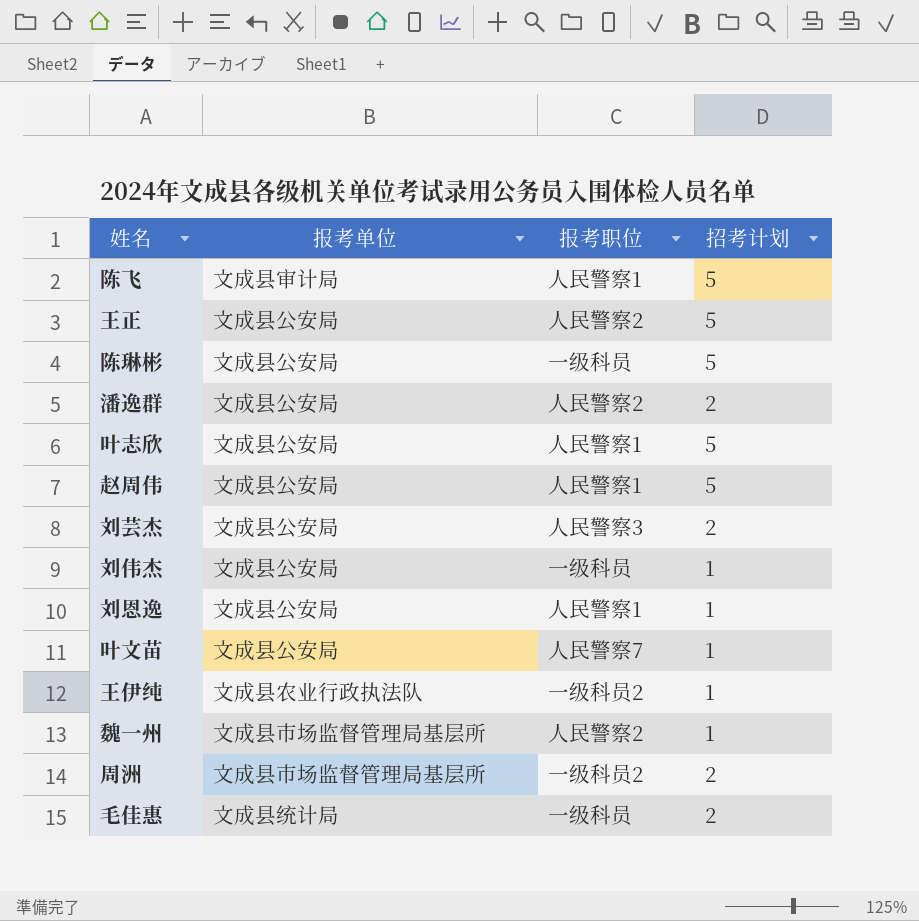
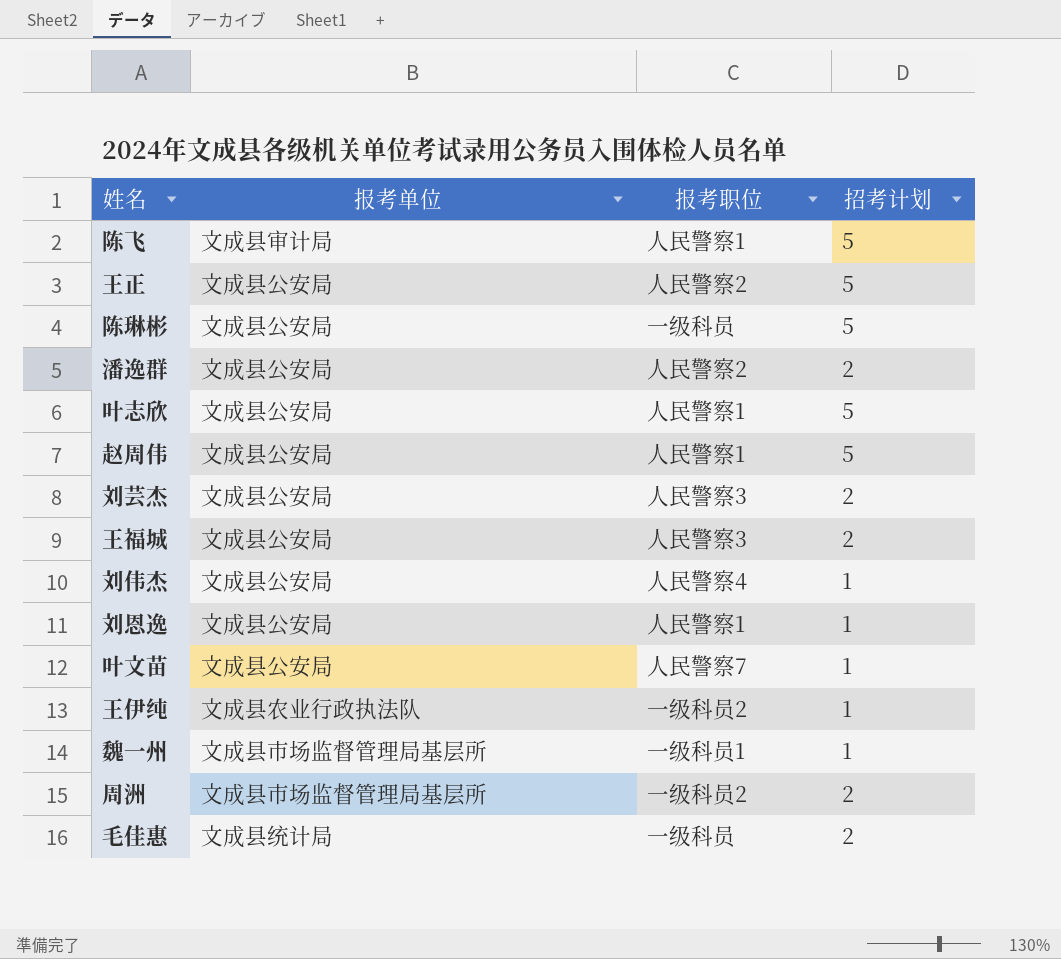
row 王福城: none -> 文成县公安局 | 人民警察3 | 2
刘伟杰 | 报考职位: 一级科员 -> 人民警察4
魏一州 | 报考职位: 人民警察2 -> 一级科员1

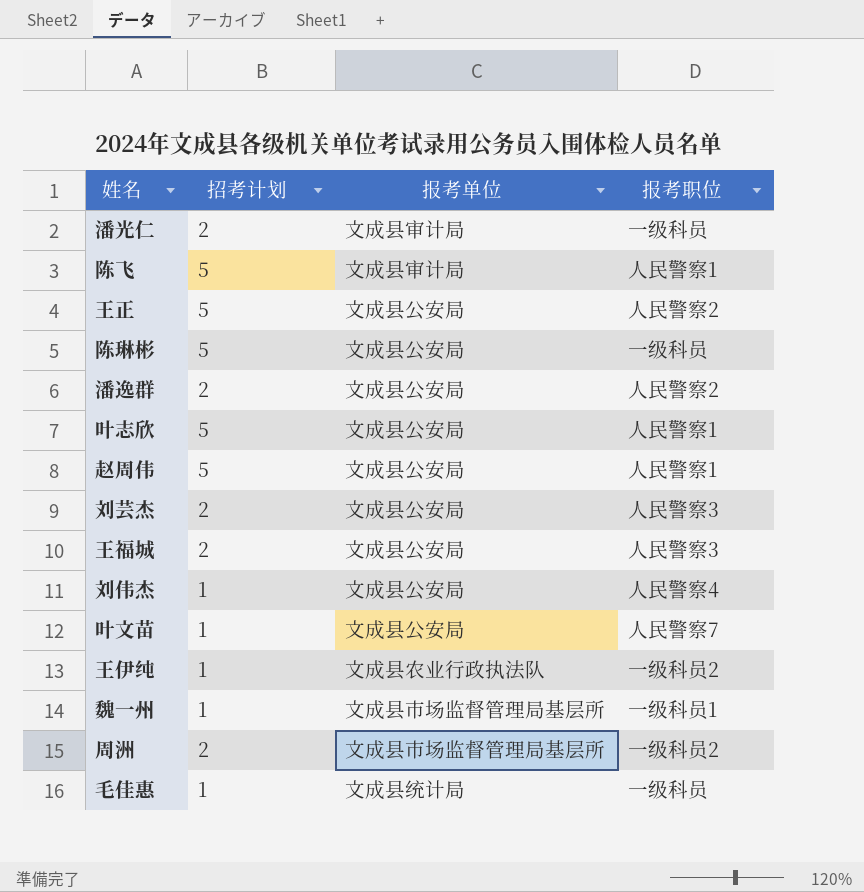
column 招考计划 | position: 4 -> 2
row 刘恩逸: 文成县公安局 | 人民警察1 | 1 -> none
row 潘光仁: none -> 2 | 文成县审计局 | 一级科员
毛佳惠 | 招考计划: 2 -> 1

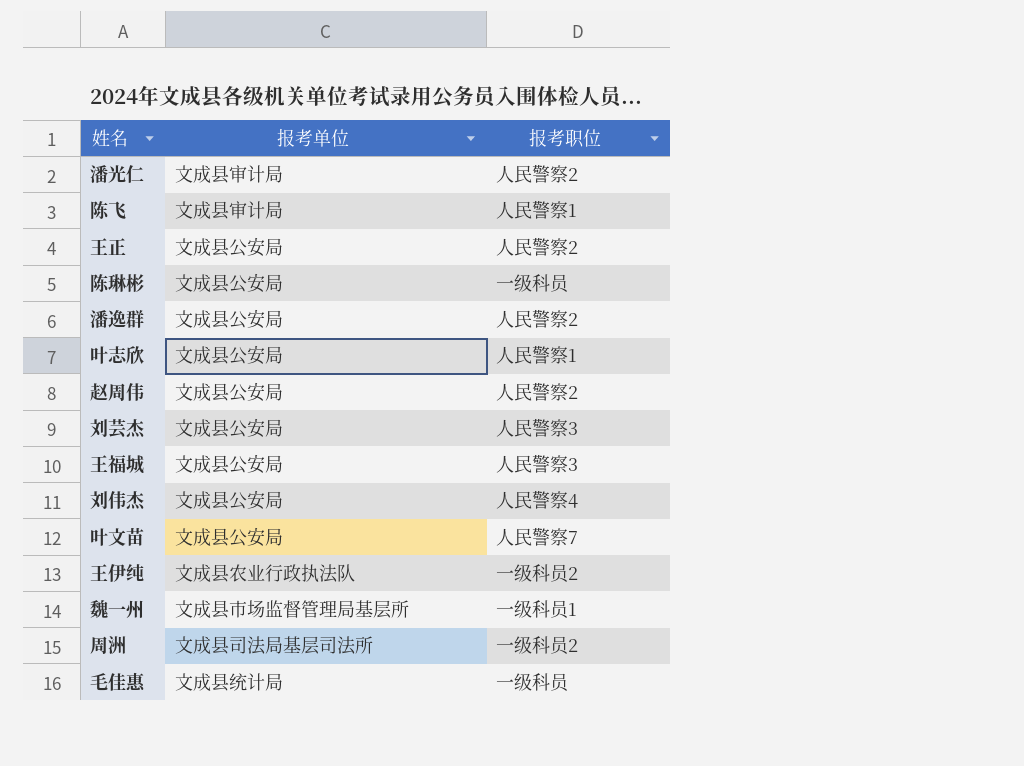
column 招考计划 | position: 2 -> none
潘光仁 | 报考职位: 一级科员 -> 人民警察2
赵周伟 | 报考职位: 人民警察1 -> 人民警察2
周洲 | 报考单位: 文成县市场监督管理局基层所 -> 文成县司法局基层司法所

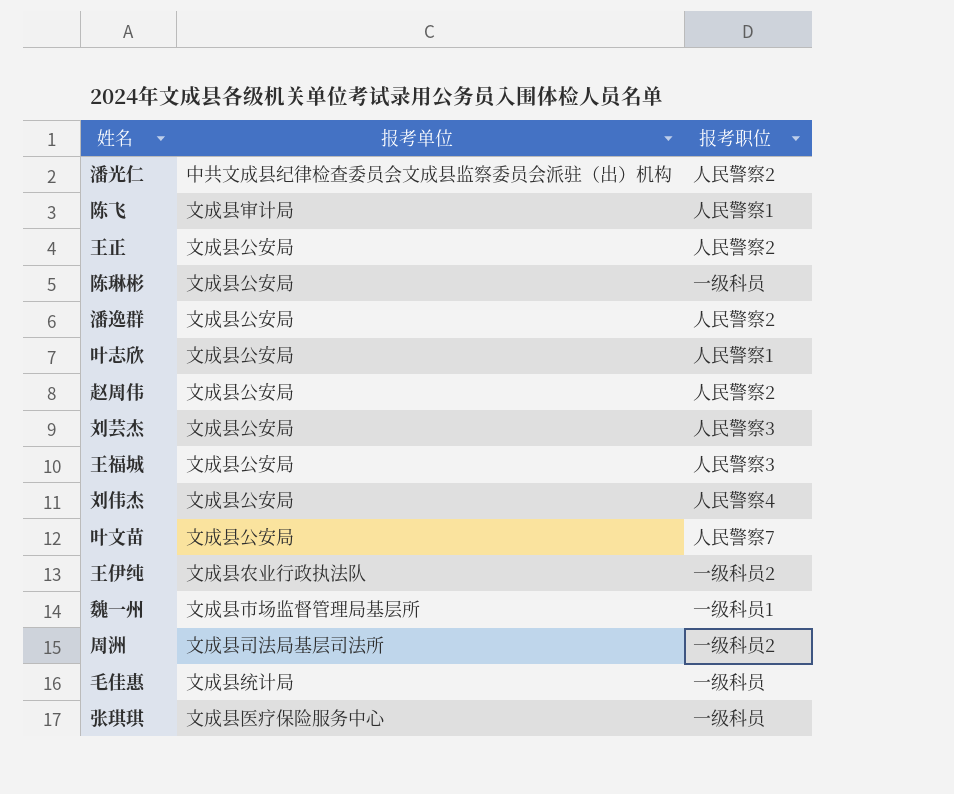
潘光仁 | 报考单位: 文成县审计局 -> 中共文成县纪律检查委员会文成县监察委员会派驻（出）机构
row 张琪琪: none -> 文成县医疗保险服务中心 | 一级科员

